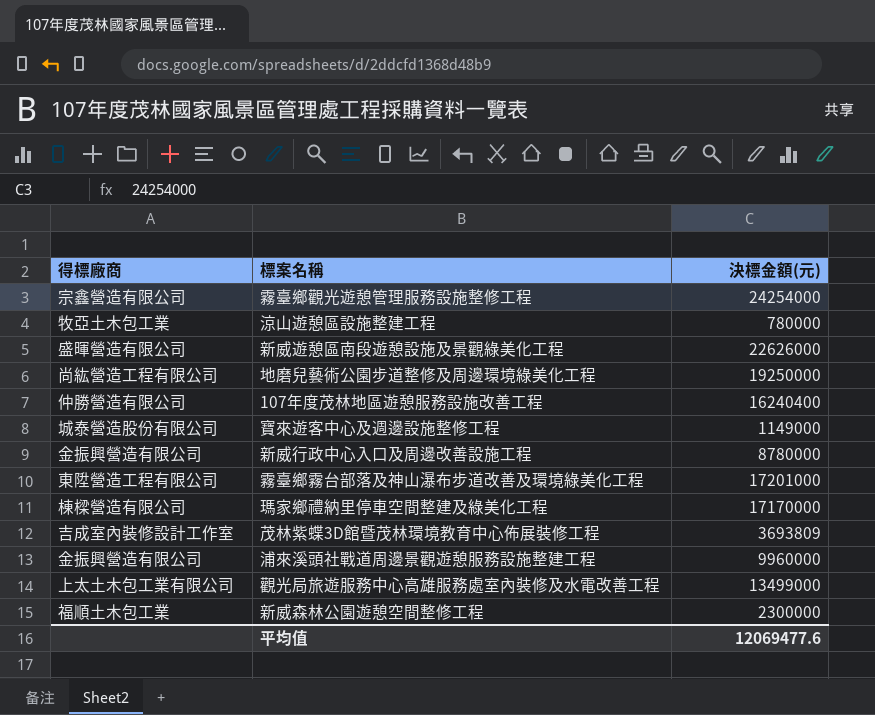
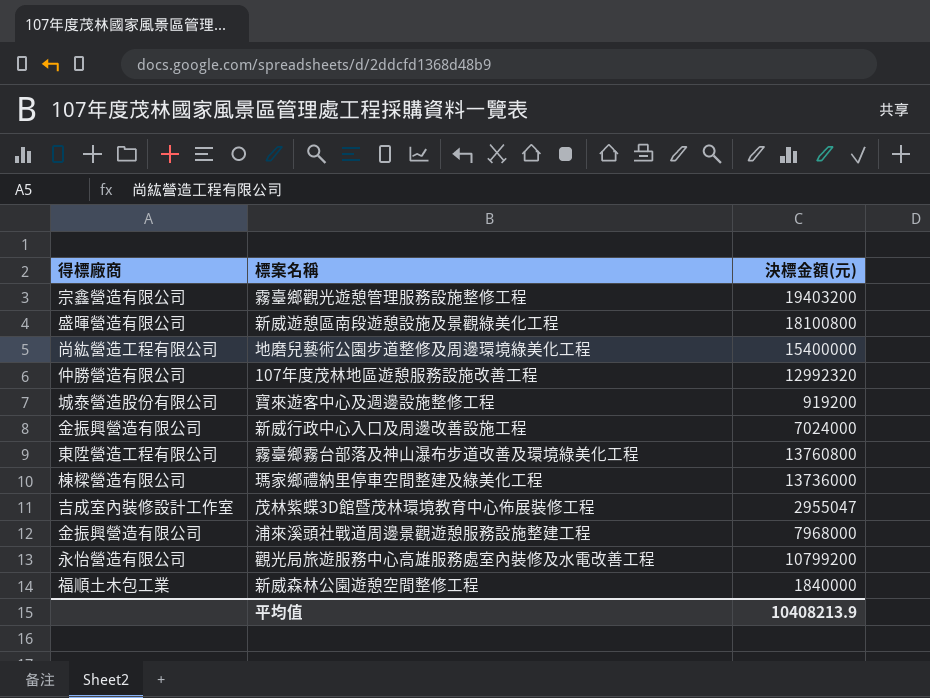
row 涼山遊憩區設施整建工程: 牧亞土木包工業 | 780000 -> none
霧臺鄉觀光遊憩管理服務設施整修工程 | 決標金額(元): 24254000 -> 19403200
新威遊憩區南段遊憩設施及景觀綠美化工程 | 決標金額(元): 22626000 -> 18100800
地磨兒藝術公園步道整修及周邊環境綠美化工程 | 決標金額(元): 19250000 -> 15400000
107年度茂林地區遊憩服務設施改善工程 | 決標金額(元): 16240400 -> 12992320
寶來遊客中心及週邊設施整修工程 | 決標金額(元): 1149000 -> 919200
新威行政中心入口及周邊改善設施工程 | 決標金額(元): 8780000 -> 7024000
霧臺鄉霧台部落及神山瀑布步道改善及環境綠美化工程 | 決標金額(元): 17201000 -> 13760800
瑪家鄉禮納里停車空間整建及綠美化工程 | 決標金額(元): 17170000 -> 13736000
茂林紫蝶3D館暨茂林環境教育中心佈展裝修工程 | 決標金額(元): 3693809 -> 2955047
浦來溪頭社戰道周邊景觀遊憩服務設施整建工程 | 決標金額(元): 9960000 -> 7968000
觀光局旅遊服務中心高雄服務處室內裝修及水電改善工程 | 得標廠商: 上太土木包工業有限公司 -> 永怡營造有限公司
觀光局旅遊服務中心高雄服務處室內裝修及水電改善工程 | 決標金額(元): 13499000 -> 10799200
新威森林公園遊憩空間整修工程 | 決標金額(元): 2300000 -> 1840000
平均值 | 決標金額(元): 12069477.6 -> 10408213.9

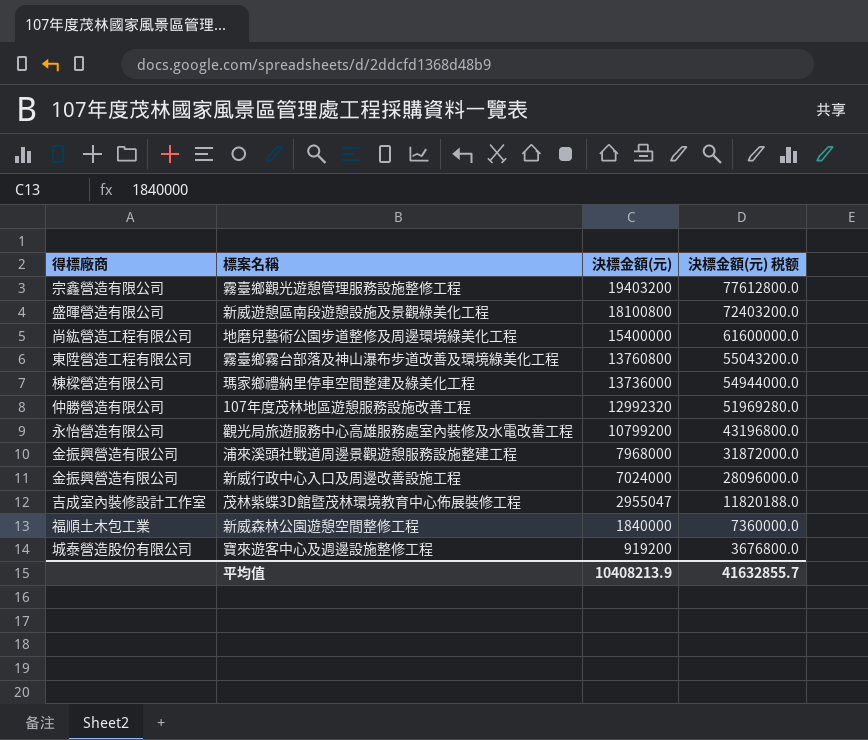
row order: none -> 決標金額(元) descending
column 決標金額(元) 税额 | formula: none -> [決標金額(元)] * 4

